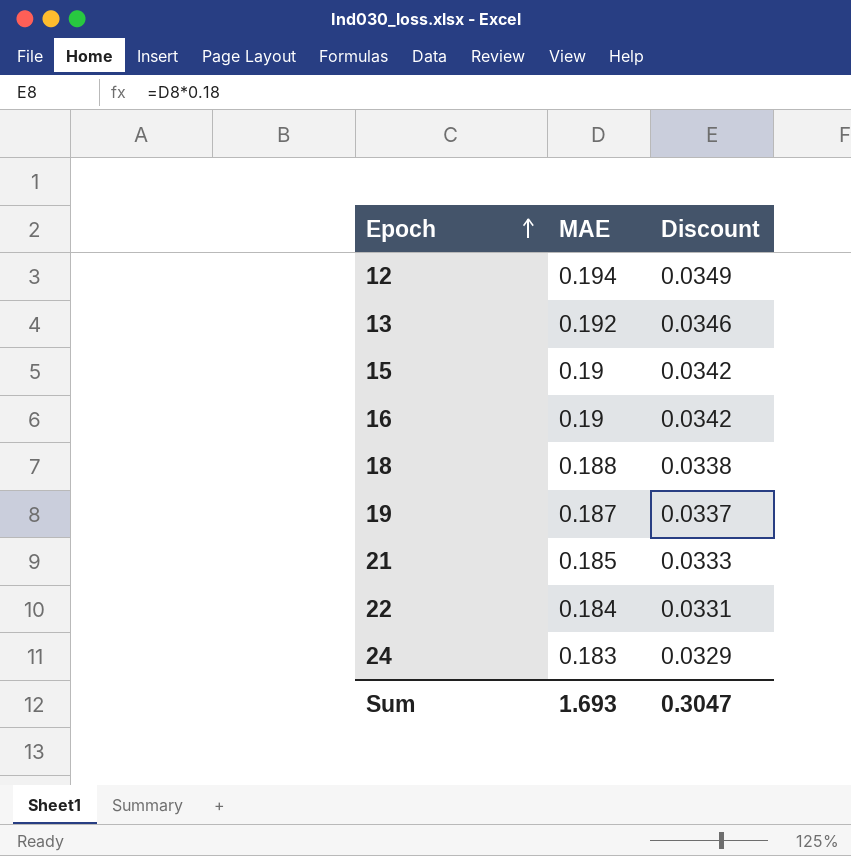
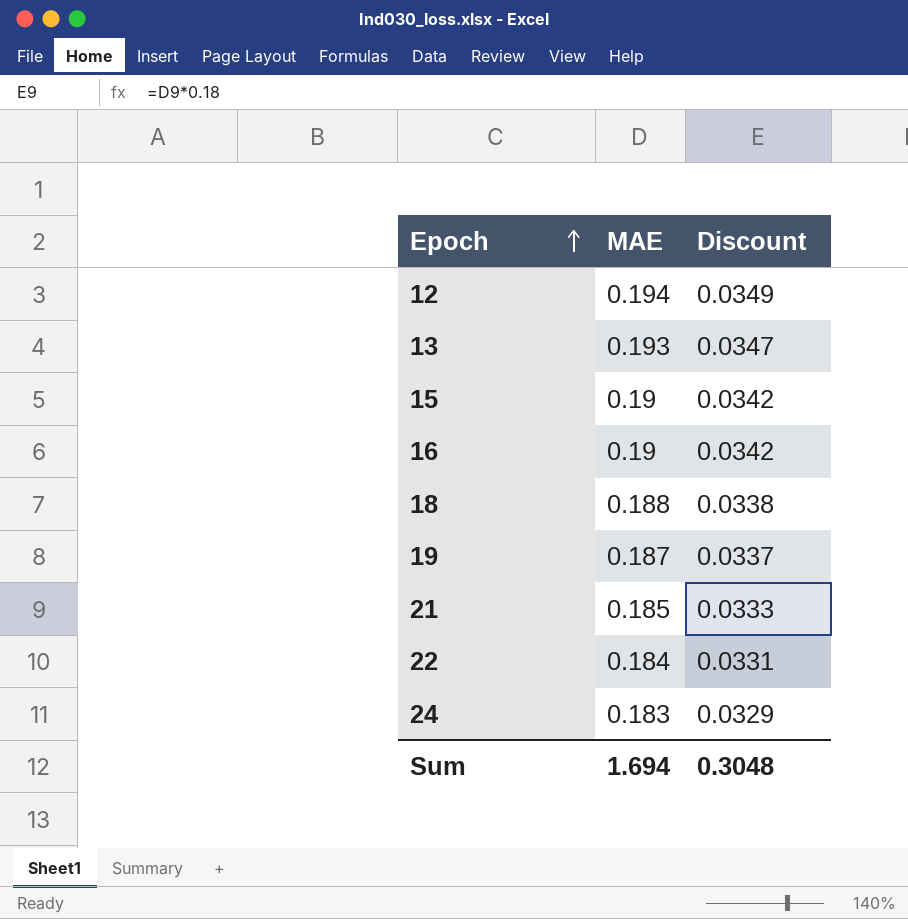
13 | MAE: 0.192 -> 0.193
13 | Discount: 0.0346 -> 0.0347
Sum | MAE: 1.693 -> 1.694
Sum | Discount: 0.3047 -> 0.3048

